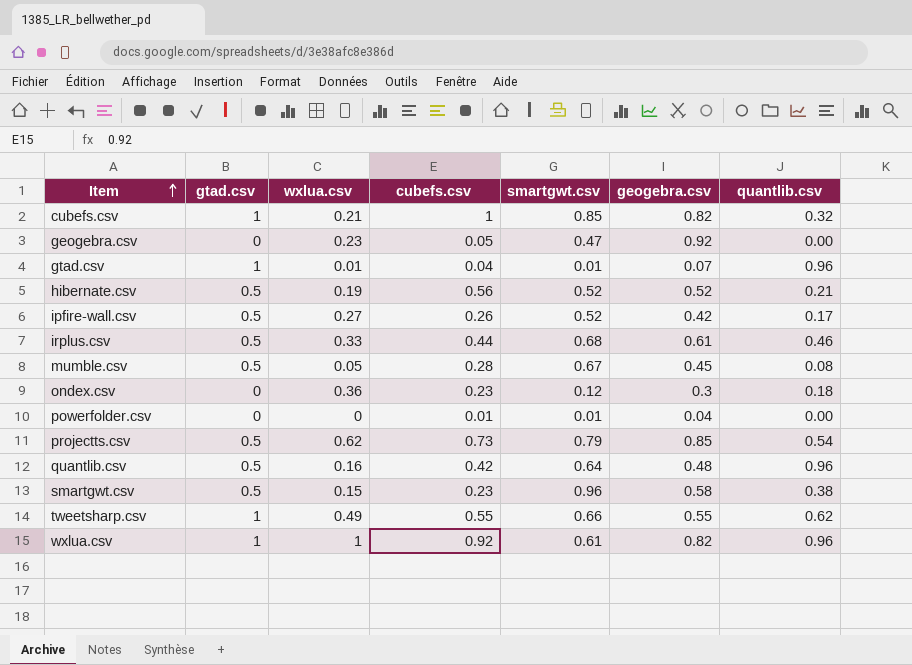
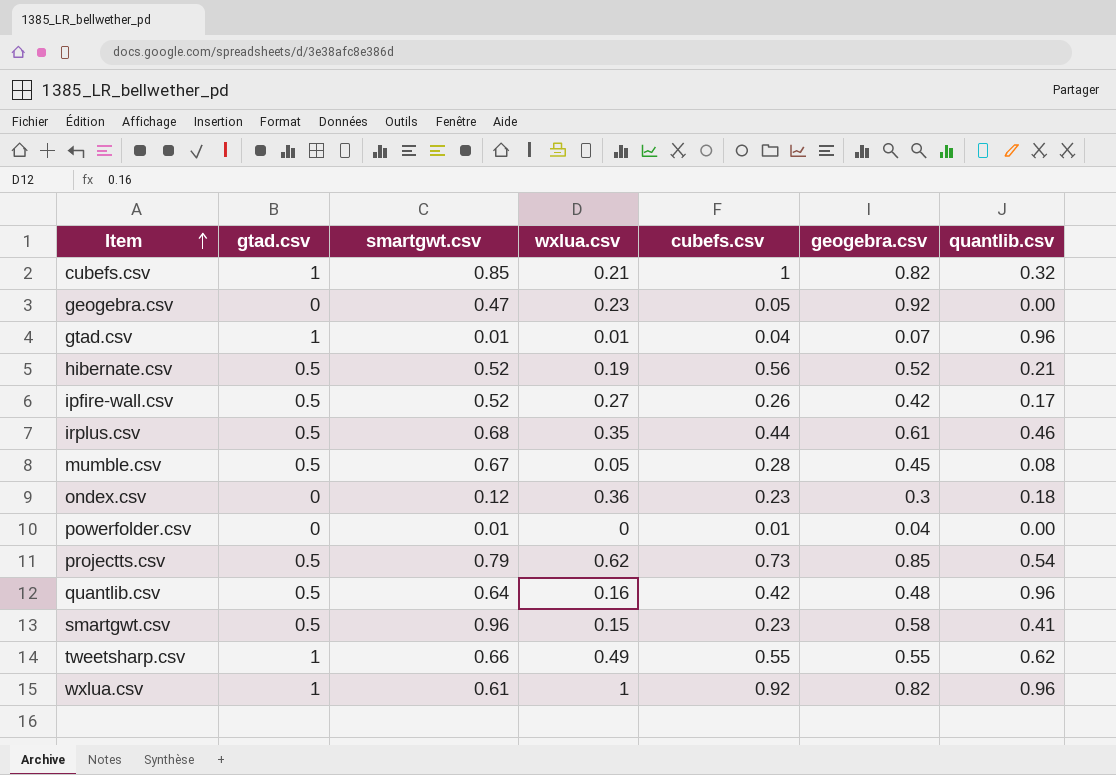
column smartgwt.csv | position: 5 -> 3
irplus.csv | wxlua.csv: 0.33 -> 0.35
smartgwt.csv | quantlib.csv: 0.38 -> 0.41

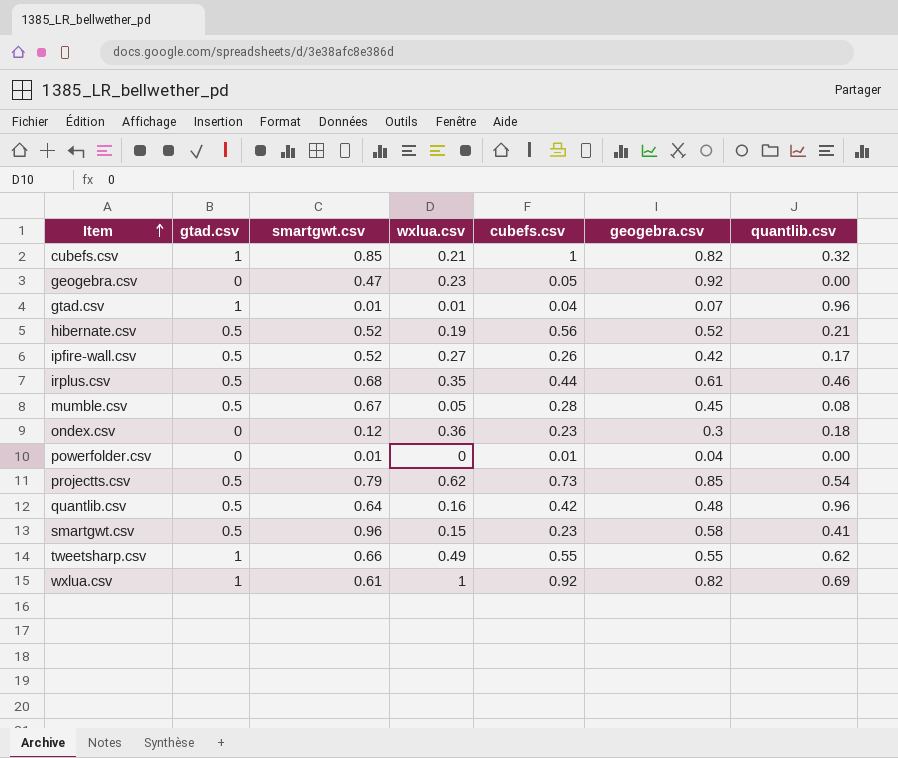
wxlua.csv | quantlib.csv: 0.96 -> 0.69

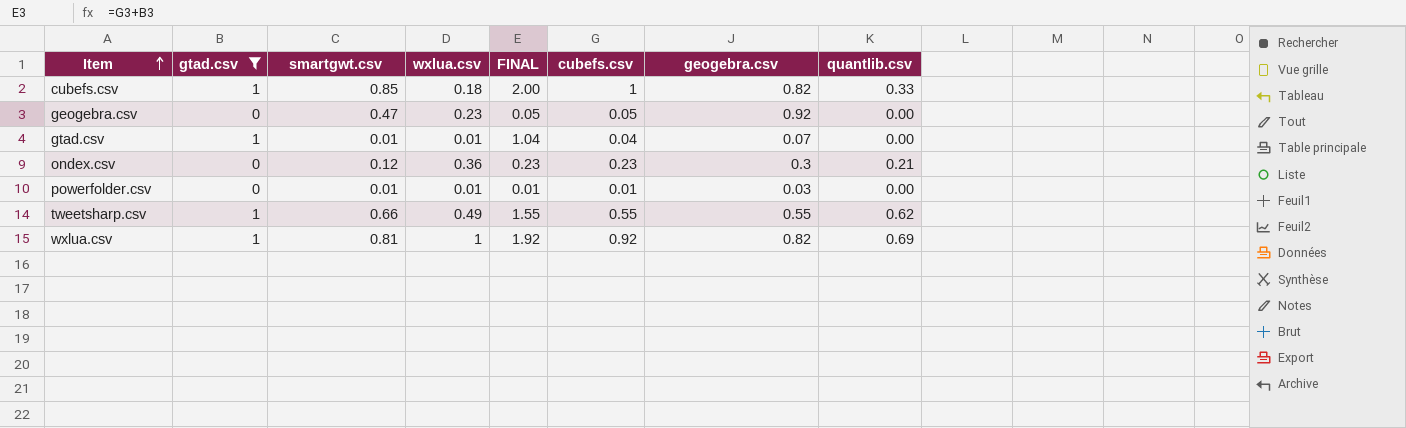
filter: none -> gtad.csv != 0.5
column FINAL | formula: none -> [gtad.csv] + [cubefs.csv]
cubefs.csv | wxlua.csv: 0.21 -> 0.18
cubefs.csv | quantlib.csv: 0.32 -> 0.33
gtad.csv | quantlib.csv: 0.96 -> 0.00
ondex.csv | quantlib.csv: 0.18 -> 0.21
powerfolder.csv | wxlua.csv: 0 -> 0.01
powerfolder.csv | geogebra.csv: 0.04 -> 0.03
wxlua.csv | smartgwt.csv: 0.61 -> 0.81

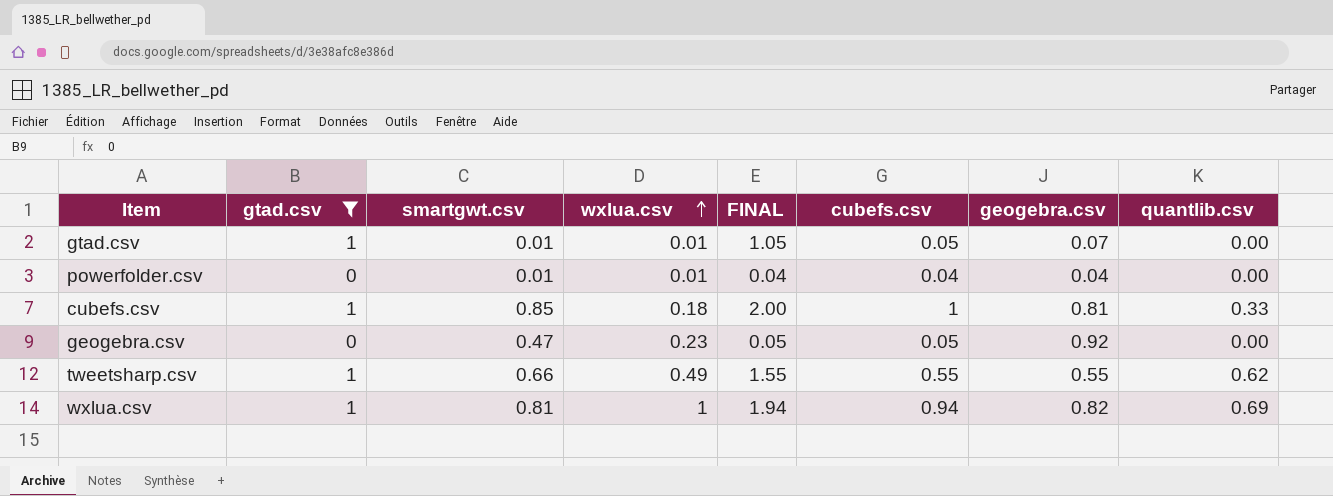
row order: Item ascending -> wxlua.csv ascending
row ondex.csv: 0 | 0.12 | 0.36 | 0.23 | 0.23 | 0.3 | 0.21 -> none
gtad.csv | FINAL: 1.04 -> 1.05
gtad.csv | cubefs.csv: 0.04 -> 0.05
powerfolder.csv | FINAL: 0.01 -> 0.04
powerfolder.csv | cubefs.csv: 0.01 -> 0.04
powerfolder.csv | geogebra.csv: 0.03 -> 0.04
cubefs.csv | geogebra.csv: 0.82 -> 0.81
wxlua.csv | FINAL: 1.92 -> 1.94
wxlua.csv | cubefs.csv: 0.92 -> 0.94

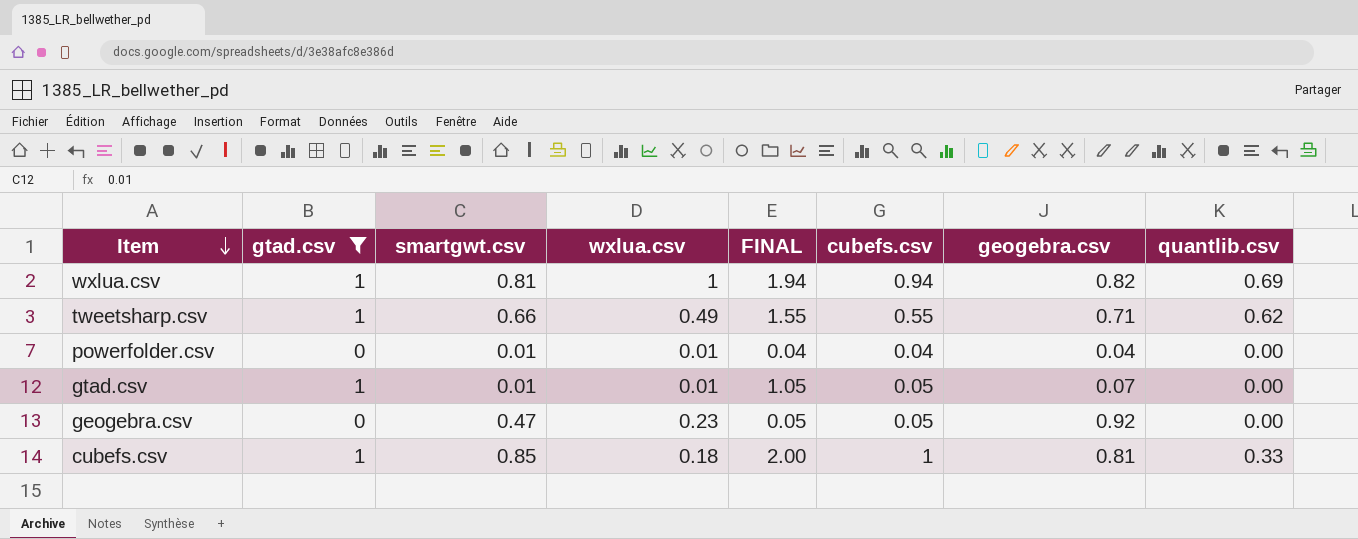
row order: wxlua.csv ascending -> Item descending
tweetsharp.csv | geogebra.csv: 0.55 -> 0.71

